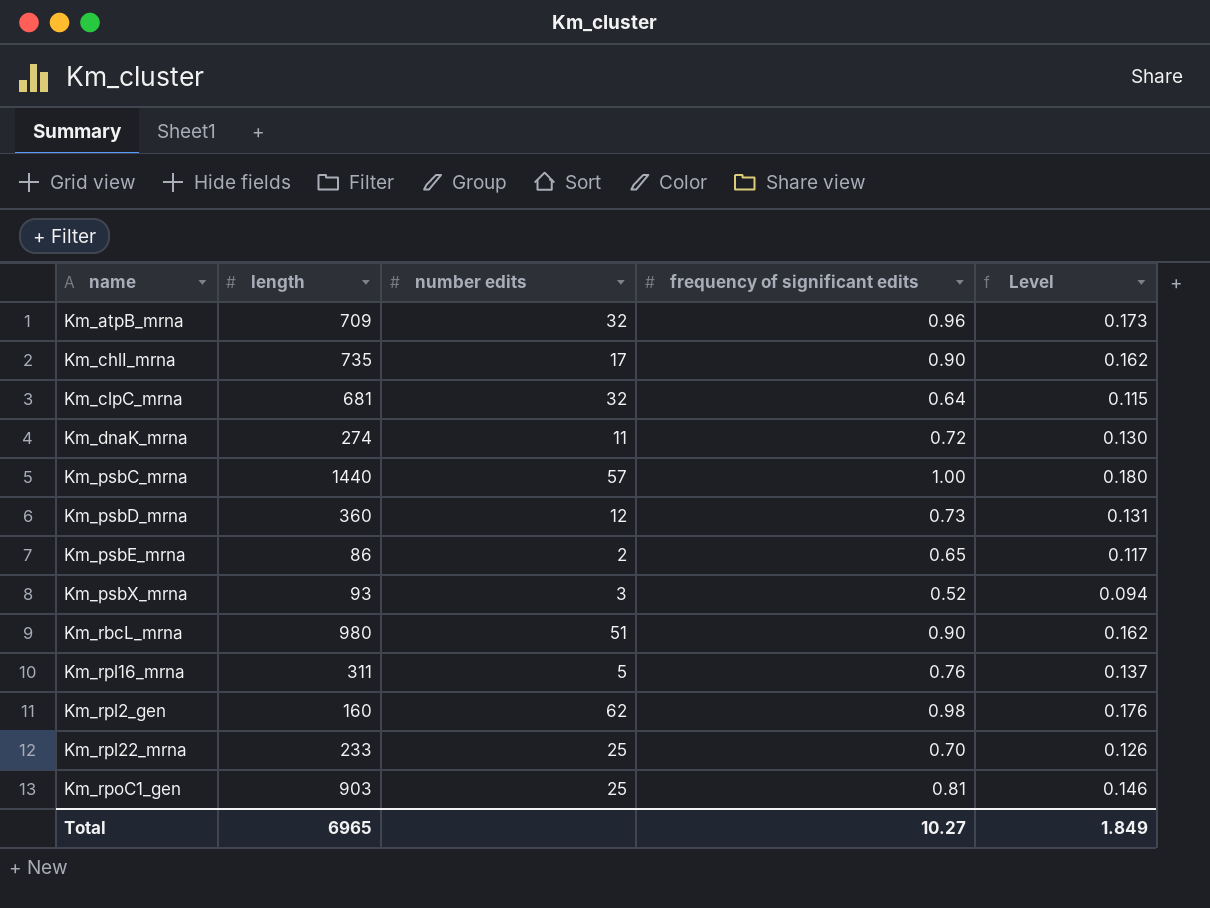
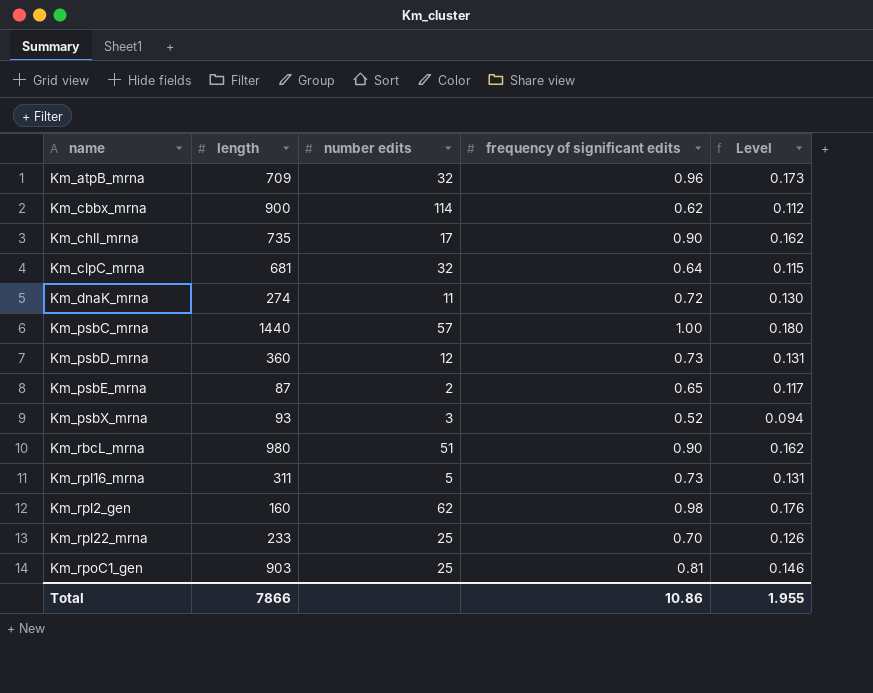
row Km_cbbx_mrna: none -> 900 | 114 | 0.62 | 0.112
Km_psbE_mrna | length: 86 -> 87
Km_rpl16_mrna | frequency of significant edits: 0.76 -> 0.73
Km_rpl16_mrna | Level: 0.137 -> 0.131
Total | length: 6965 -> 7866
Total | frequency of significant edits: 10.27 -> 10.86
Total | Level: 1.849 -> 1.955

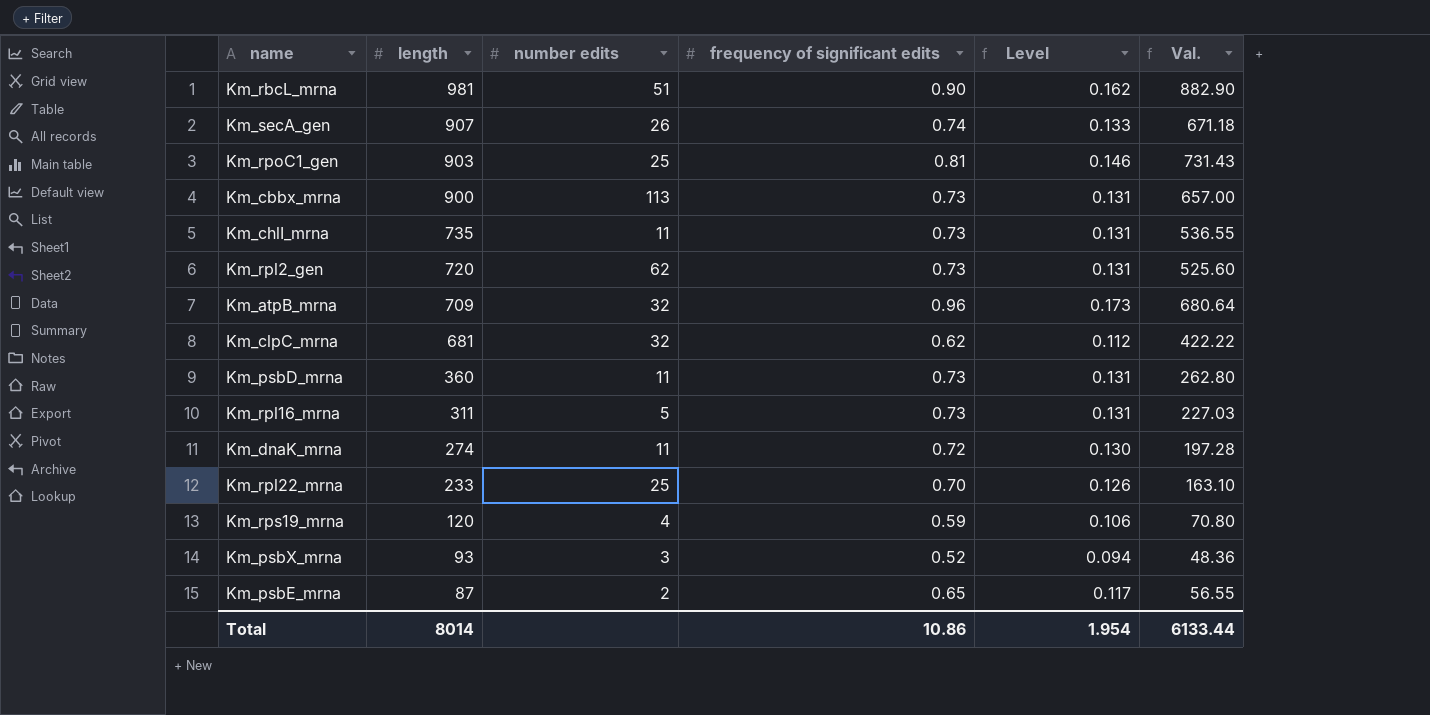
row order: none -> length descending
column Val. | formula: none -> [length] * [frequency of significant edits]
row Km_psbC_mrna: 1440 | 57 | 1.00 | 0.180 -> none
Km_rbcL_mrna | length: 980 -> 981
row Km_secA_gen: none -> 907 | 26 | 0.74 | 0.133 | 671.18
Km_cbbx_mrna | number edits: 114 -> 113
Km_cbbx_mrna | frequency of significant edits: 0.62 -> 0.73
Km_cbbx_mrna | Level: 0.112 -> 0.131
Km_chlI_mrna | number edits: 17 -> 11
Km_chlI_mrna | frequency of significant edits: 0.90 -> 0.73
Km_chlI_mrna | Level: 0.162 -> 0.131
Km_rpl2_gen | length: 160 -> 720
Km_rpl2_gen | frequency of significant edits: 0.98 -> 0.73
Km_rpl2_gen | Level: 0.176 -> 0.131
Km_clpC_mrna | frequency of significant edits: 0.64 -> 0.62
Km_clpC_mrna | Level: 0.115 -> 0.112
Km_psbD_mrna | number edits: 12 -> 11
row Km_rps19_mrna: none -> 120 | 4 | 0.59 | 0.106 | 70.80
Total | length: 7866 -> 8014
Total | Level: 1.955 -> 1.954

